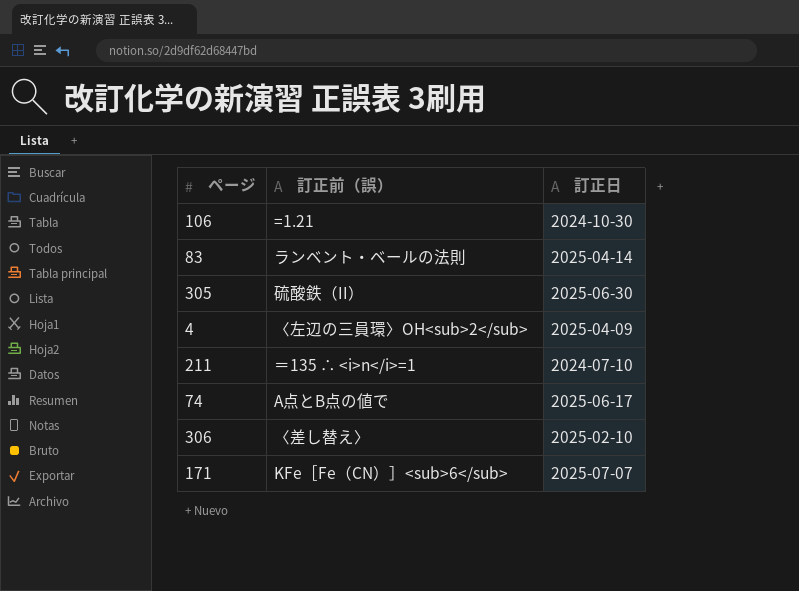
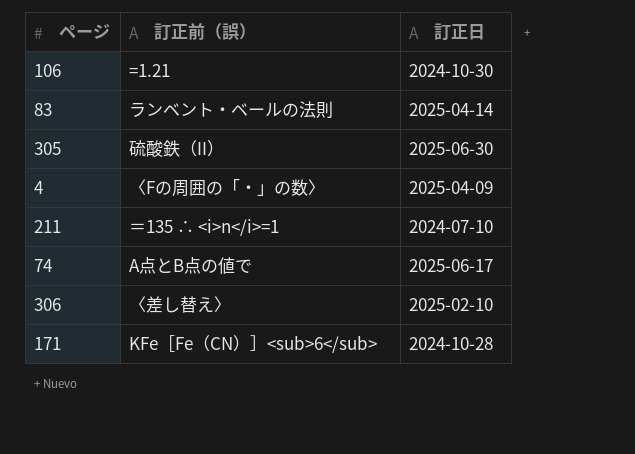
4 | 訂正前（誤）: 〈左辺の三員環〉OH<sub>2</sub> -> 〈Fの周囲の「・」の数〉
171 | 訂正日: 2025-07-07 -> 2024-10-28

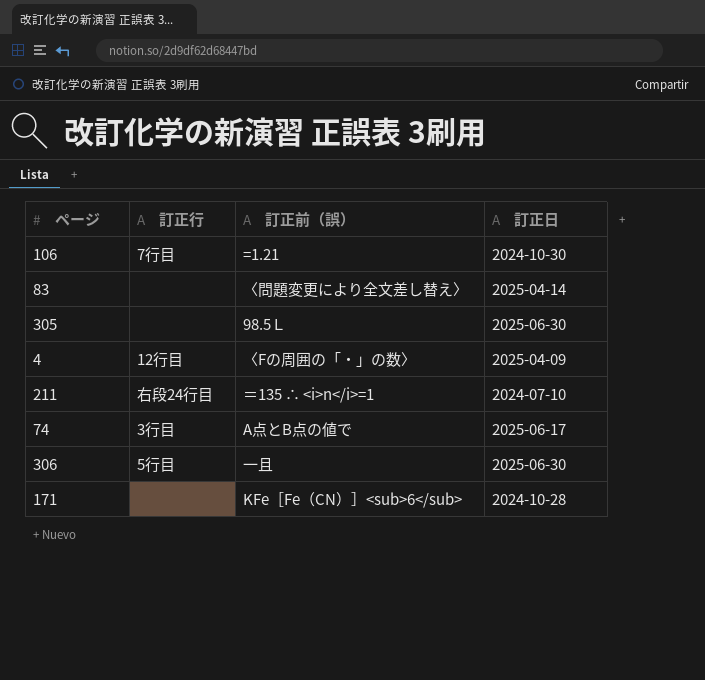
column 訂正行 | position: none -> 2
83 | 訂正前（誤）: ランベント・ベールの法則 -> 〈問題変更により全文差し替え〉
305 | 訂正前（誤）: 硫酸鉄（II） -> 98.5Ｌ
306 | 訂正前（誤）: 〈差し替え〉 -> 一且
306 | 訂正日: 2025-02-10 -> 2025-06-30

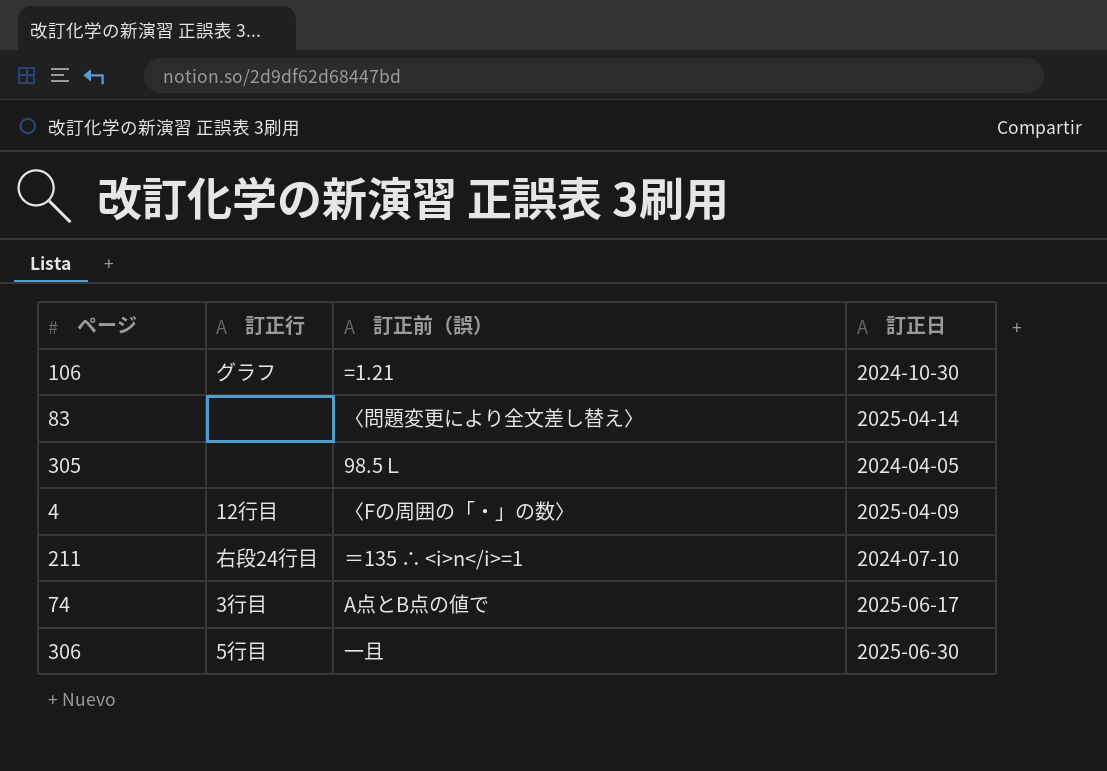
row 171: none | KFe［Fe（CN）］<sub>6</sub> | 2024-10-28 -> none
106 | 訂正行: 7行目 -> グラフ
305 | 訂正日: 2025-06-30 -> 2024-04-05

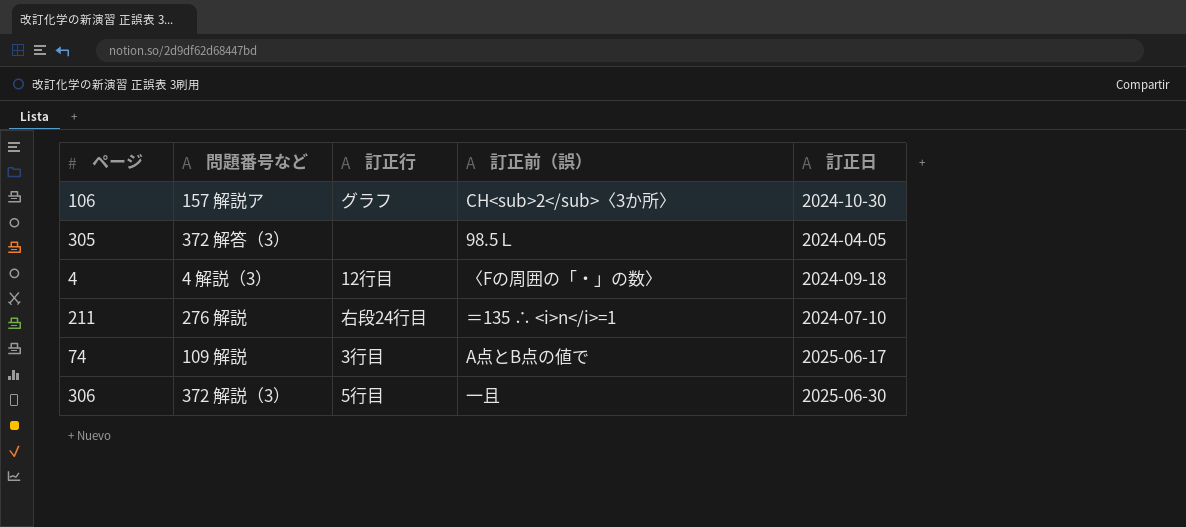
column 問題番号など | position: none -> 2
row 83: none | 〈問題変更により全文差し替え〉 | 2025-04-14 -> none
106 | 訂正前（誤）: =1.21 -> CH<sub>2</sub>〈3か所〉
4 | 訂正日: 2025-04-09 -> 2024-09-18

